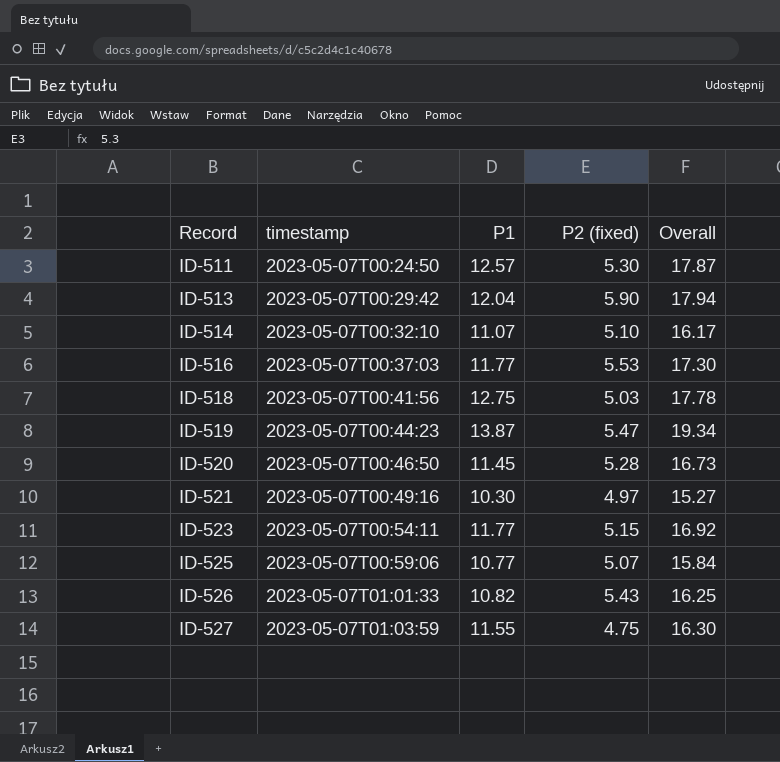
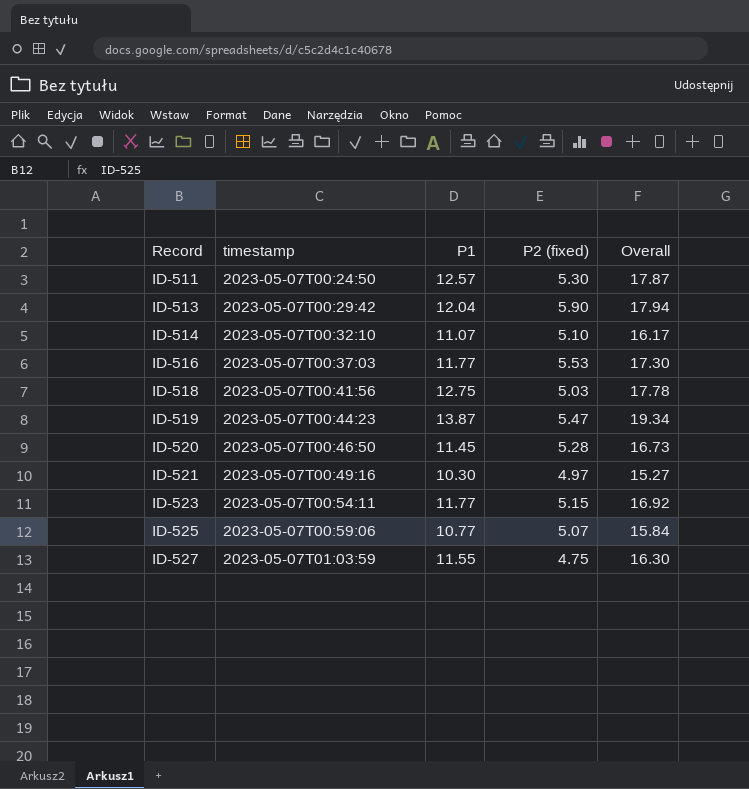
row ID-526: 2023-05-07T01:01:33 | 10.82 | 5.43 | 16.25 -> none

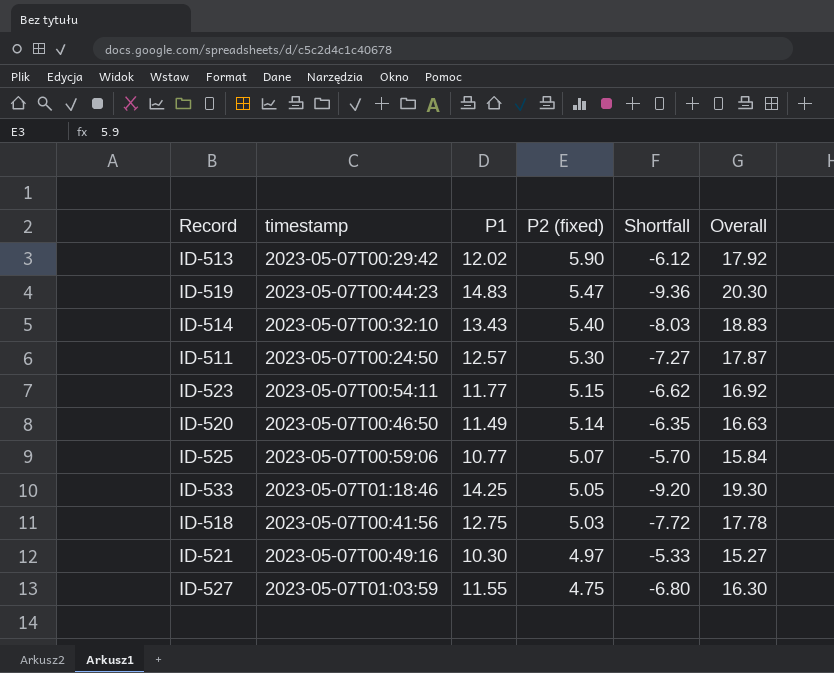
row order: Record ascending -> P2 (fixed) descending
column Shortfall | formula: none -> [P2 (fixed)] - [P1]
row ID-516: 2023-05-07T00:37:03 | 11.77 | 5.53 | 17.30 -> none
ID-513 | P1: 12.04 -> 12.02
ID-513 | Overall: 17.94 -> 17.92
ID-519 | P1: 13.87 -> 14.83
ID-519 | Overall: 19.34 -> 20.30
ID-514 | P1: 11.07 -> 13.43
ID-514 | P2 (fixed): 5.10 -> 5.40
ID-514 | Overall: 16.17 -> 18.83
ID-520 | P1: 11.45 -> 11.49
ID-520 | P2 (fixed): 5.28 -> 5.14
ID-520 | Overall: 16.73 -> 16.63
row ID-533: none -> 2023-05-07T01:18:46 | 14.25 | 5.05 | -9.20 | 19.30

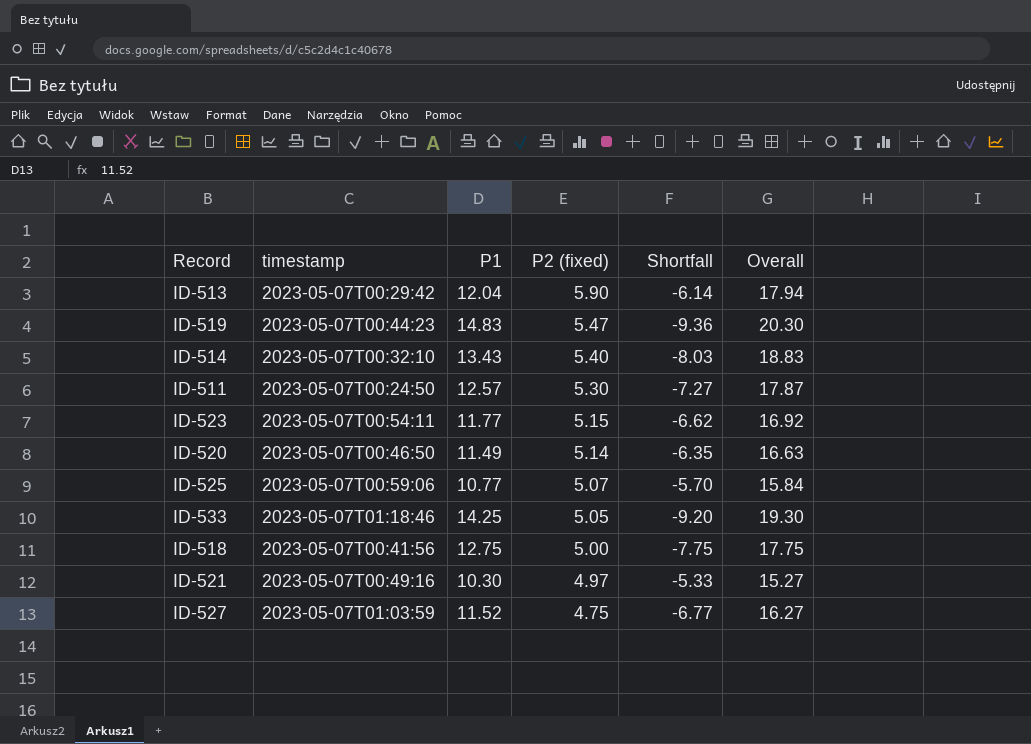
ID-513 | P1: 12.02 -> 12.04
ID-513 | Shortfall: -6.12 -> -6.14
ID-513 | Overall: 17.92 -> 17.94
ID-518 | P2 (fixed): 5.03 -> 5.00
ID-518 | Shortfall: -7.72 -> -7.75
ID-518 | Overall: 17.78 -> 17.75
ID-527 | P1: 11.55 -> 11.52
ID-527 | Shortfall: -6.80 -> -6.77
ID-527 | Overall: 16.30 -> 16.27

